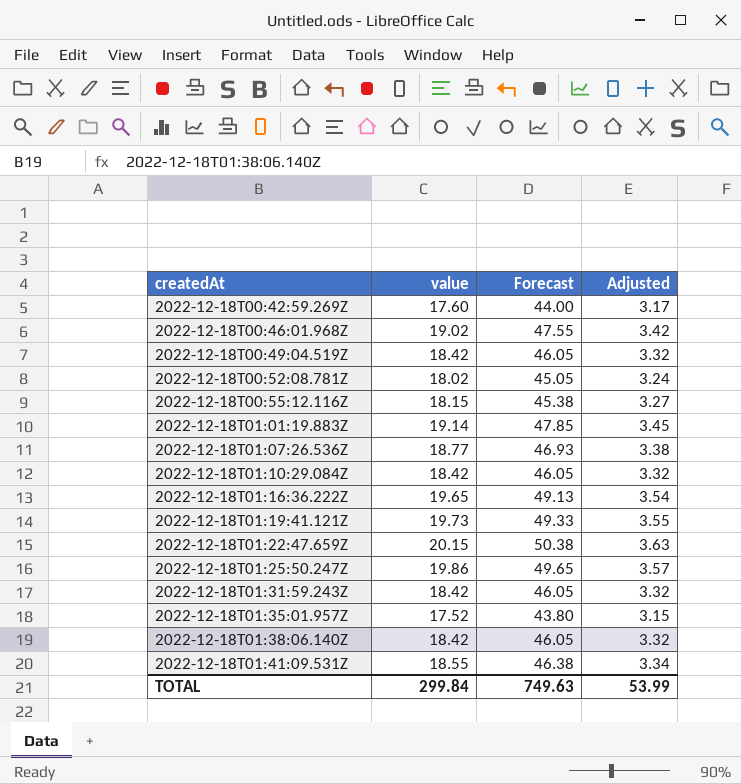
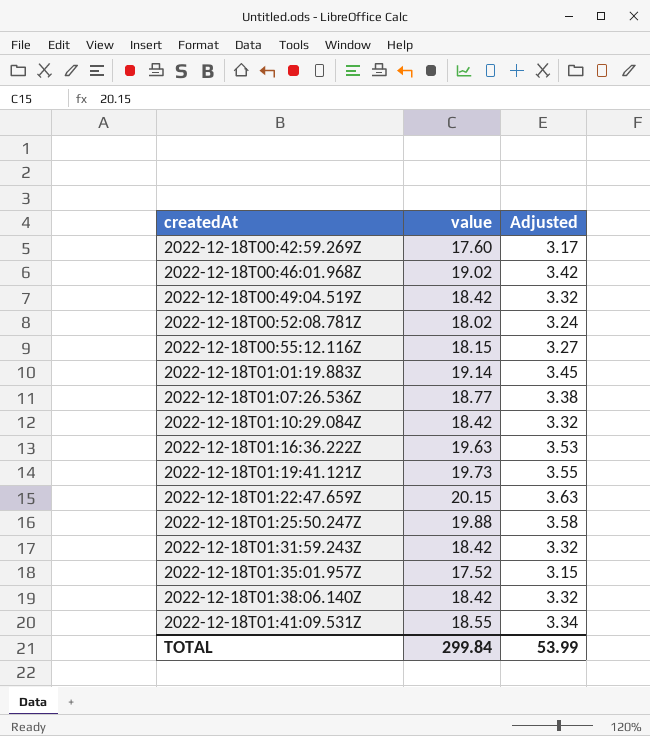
column Forecast | formula: [value] * 2.5 -> none
2022-12-18T01:16:36.222Z | value: 19.65 -> 19.63
2022-12-18T01:16:36.222Z | Adjusted: 3.54 -> 3.53
2022-12-18T01:25:50.247Z | value: 19.86 -> 19.88
2022-12-18T01:25:50.247Z | Adjusted: 3.57 -> 3.58

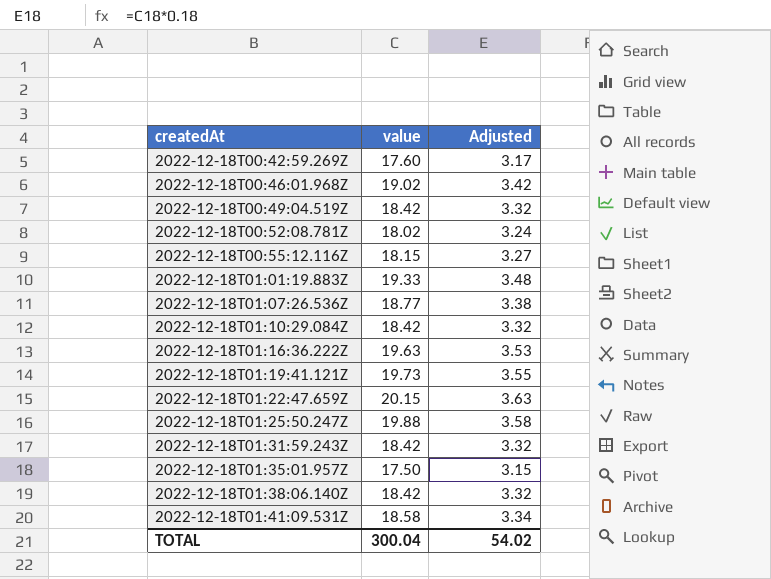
2022-12-18T01:01:19.883Z | value: 19.14 -> 19.33
2022-12-18T01:01:19.883Z | Adjusted: 3.45 -> 3.48
2022-12-18T01:35:01.957Z | value: 17.52 -> 17.50
2022-12-18T01:41:09.531Z | value: 18.55 -> 18.58
TOTAL | value: 299.84 -> 300.04
TOTAL | Adjusted: 53.99 -> 54.02

